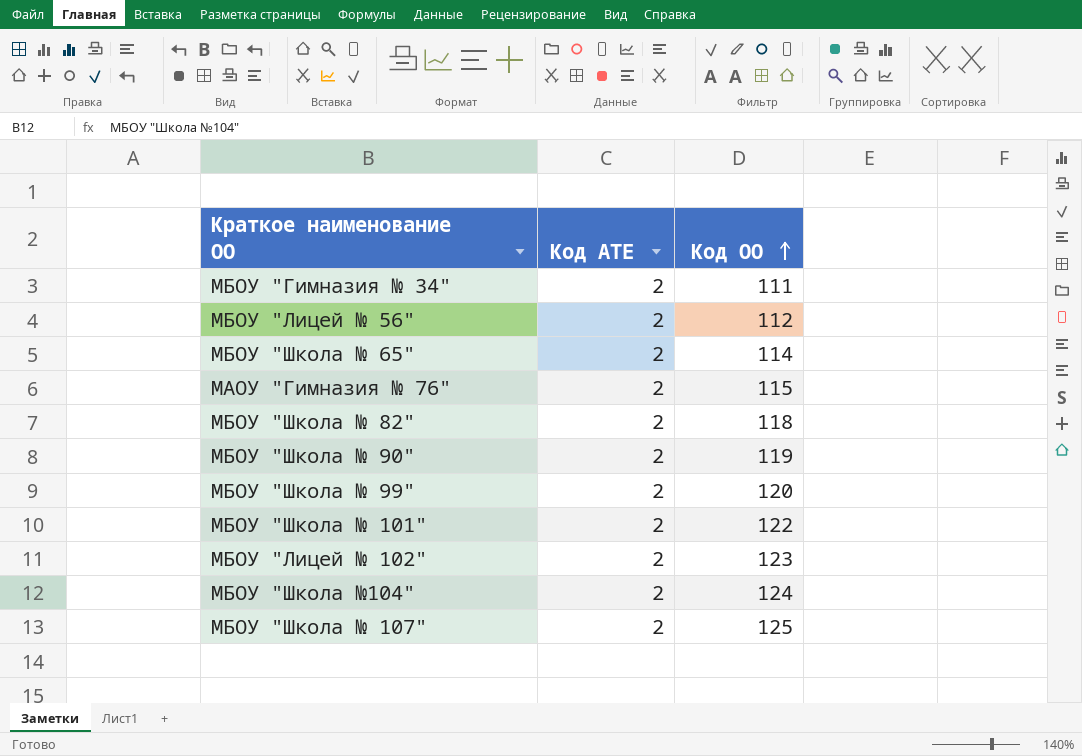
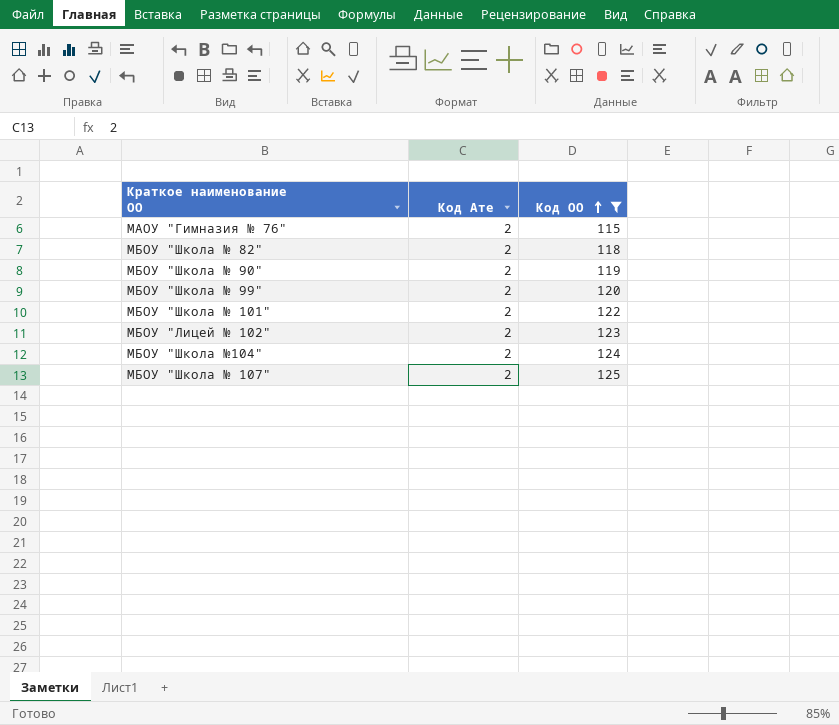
filter: none -> Код ОО >= 115
column name: Код АТЕ -> Код Ате

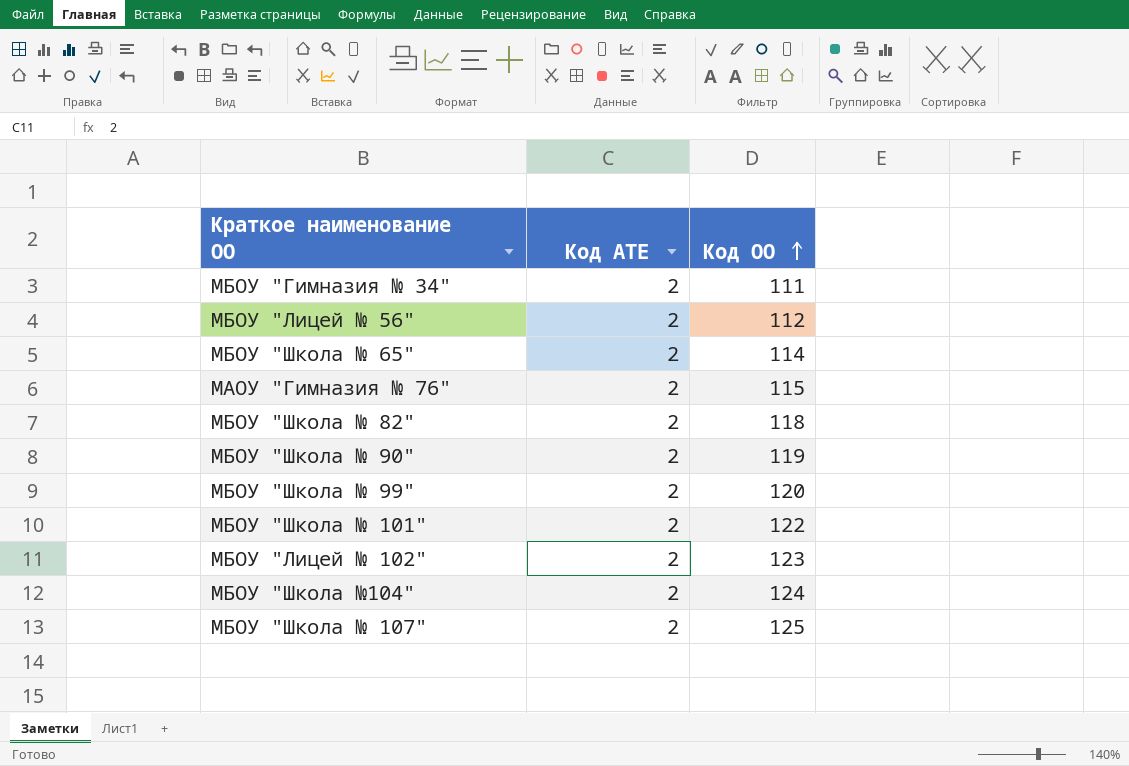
filter: Код ОО >= 115 -> none
column name: Код Ате -> Код АТЕ

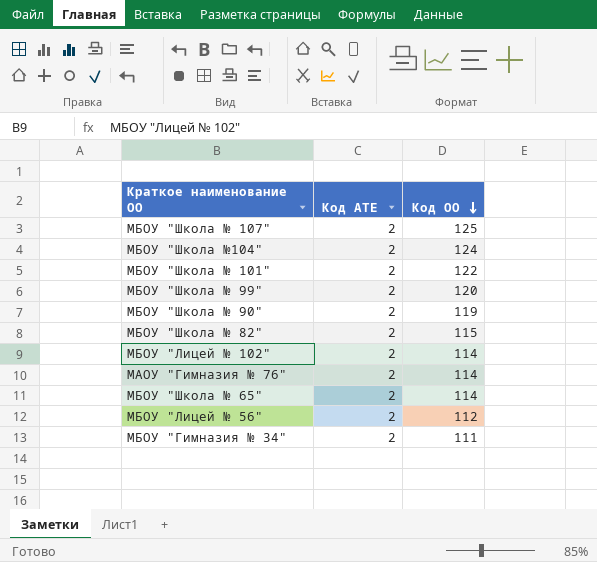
row order: Код ОО ascending -> Код ОО descending
МБОУ "Школа № 82" | Код ОО: 118 -> 115
МБОУ "Лицей № 102" | Код ОО: 123 -> 114
МАОУ "Гимназия № 76" | Код ОО: 115 -> 114

